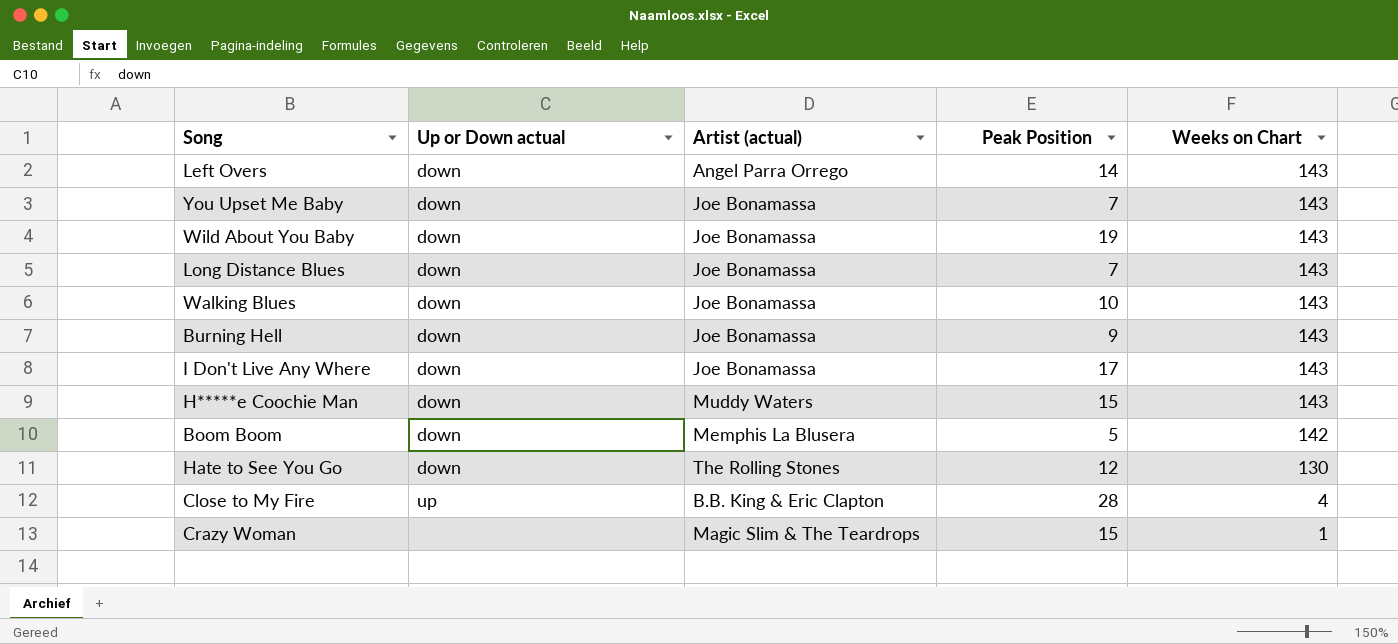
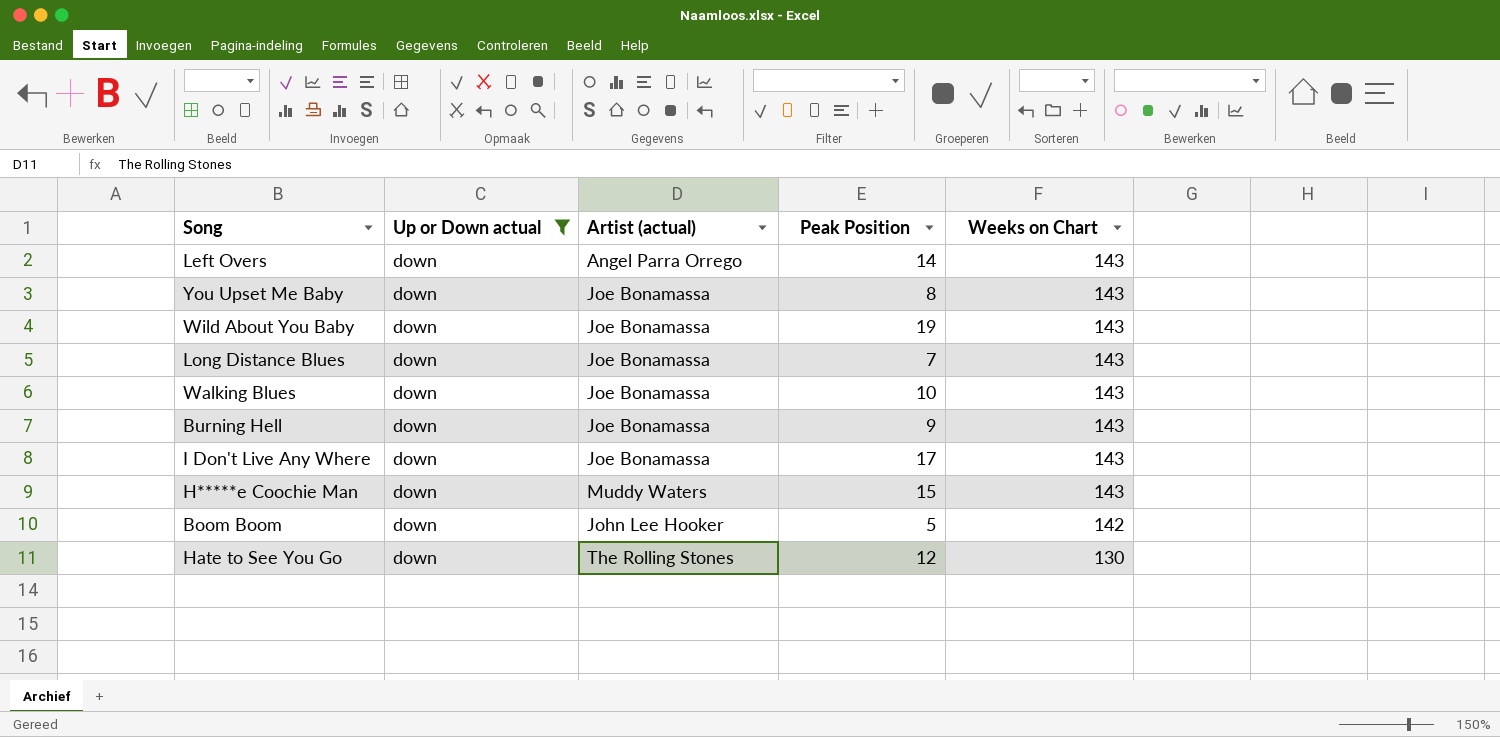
filter: none -> Up or Down actual = down
You Upset Me Baby | Peak Position: 7 -> 8
Boom Boom | Artist (actual): Memphis La Blusera -> John Lee Hooker

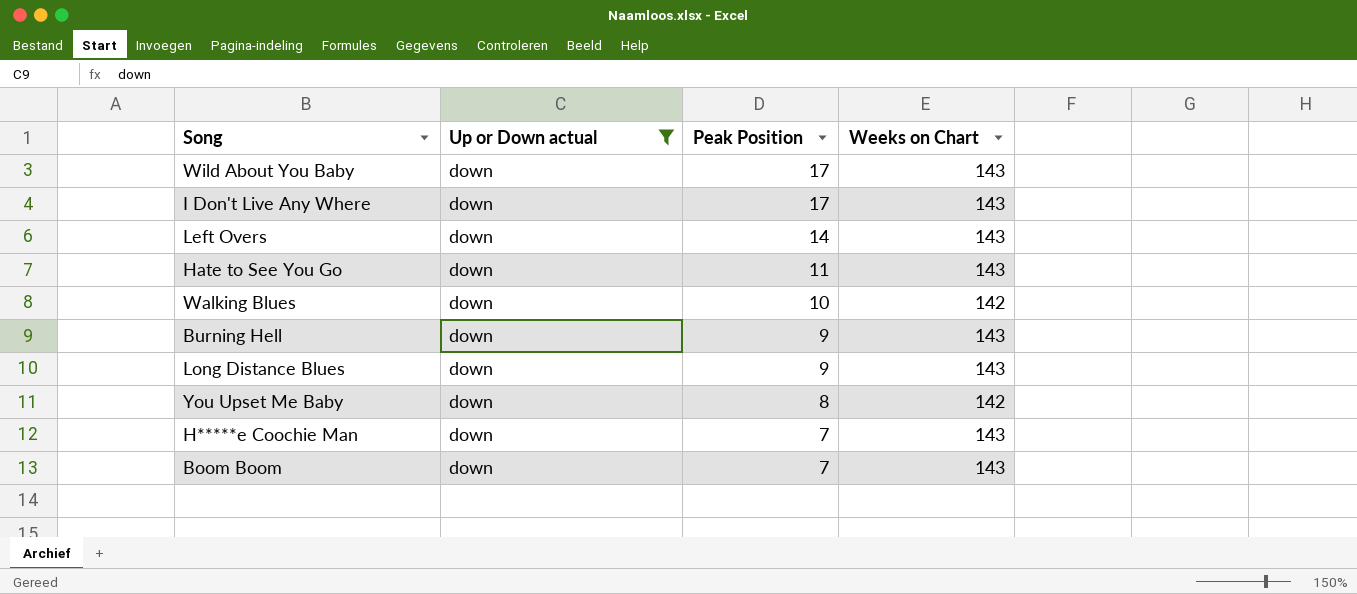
row order: Weeks on Chart descending -> Peak Position descending
column Artist (actual) | position: 3 -> none
Wild About You Baby | Peak Position: 19 -> 17
Hate to See You Go | Peak Position: 12 -> 11
Hate to See You Go | Weeks on Chart: 130 -> 143
Walking Blues | Weeks on Chart: 143 -> 142
Long Distance Blues | Peak Position: 7 -> 9
You Upset Me Baby | Weeks on Chart: 143 -> 142
H*****e Coochie Man | Peak Position: 15 -> 7
Boom Boom | Peak Position: 5 -> 7
Boom Boom | Weeks on Chart: 142 -> 143

